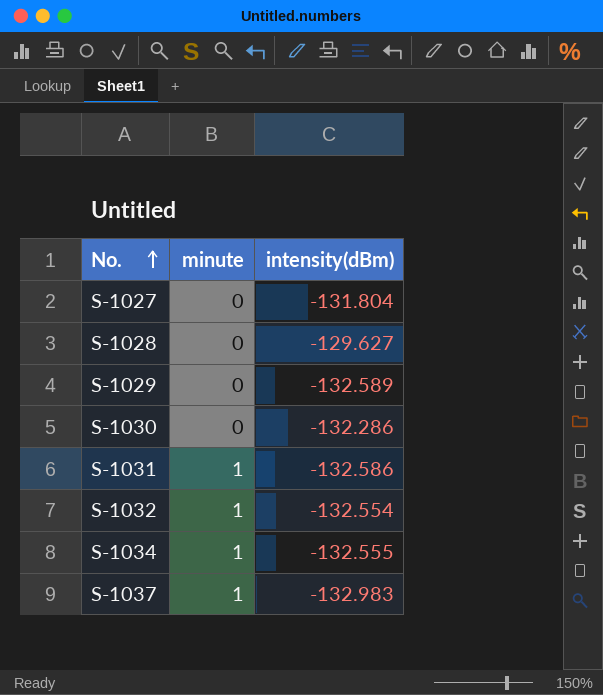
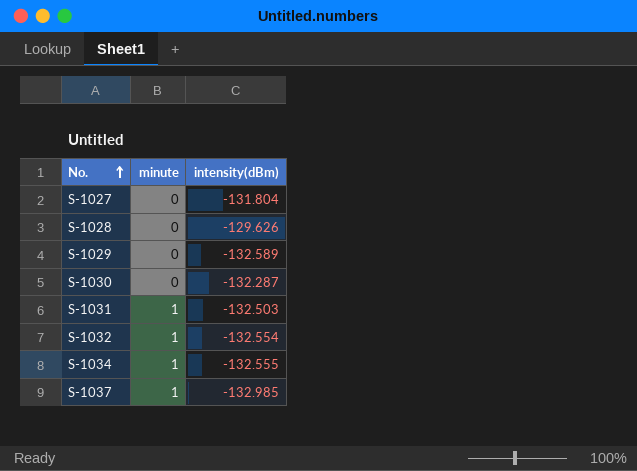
S-1028 | intensity(dBm): -129.627 -> -129.626
S-1030 | intensity(dBm): -132.286 -> -132.287
S-1031 | intensity(dBm): -132.586 -> -132.503
S-1037 | intensity(dBm): -132.983 -> -132.985

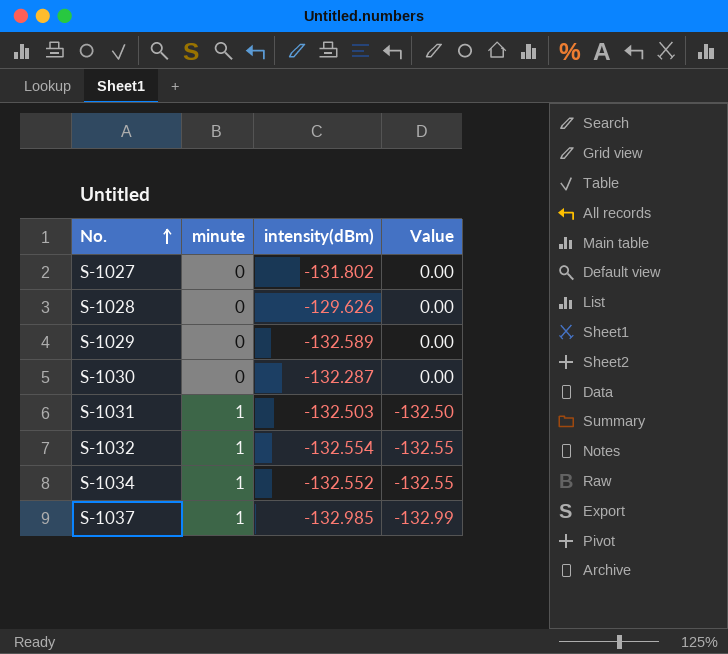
column Value | formula: none -> [minute] * [intensity(dBm)]
S-1027 | intensity(dBm): -131.804 -> -131.802
S-1034 | intensity(dBm): -132.555 -> -132.552

